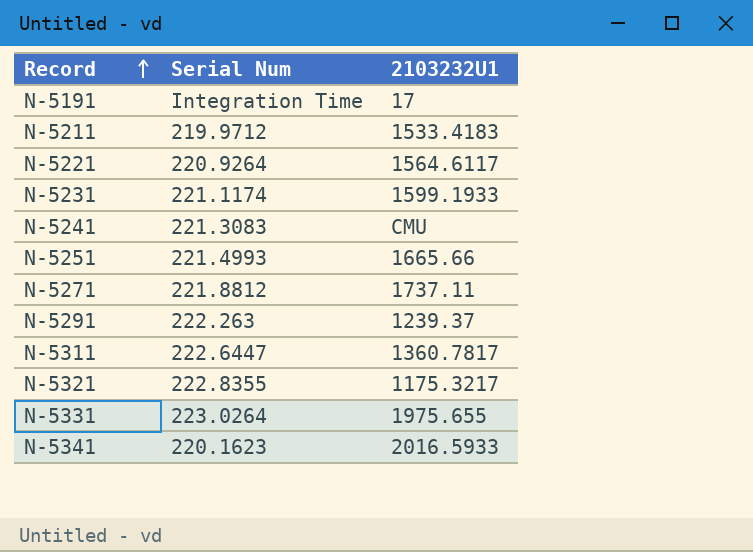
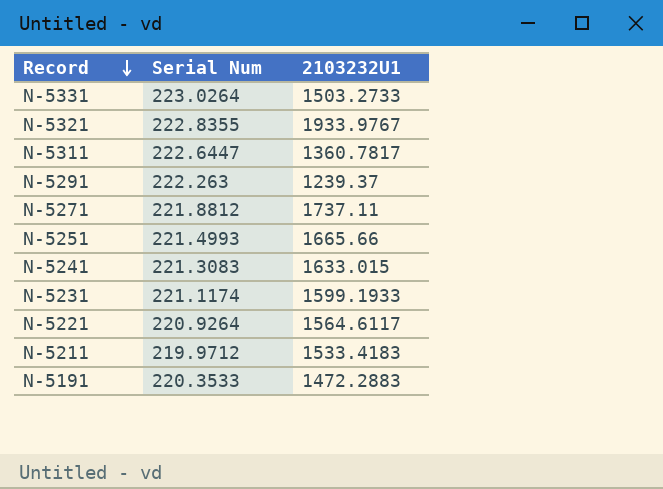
row order: Record ascending -> Record descending
row N-5341: 220.1623 | 2016.5933 -> none
N-5331 | 2103232U1: 1975.655 -> 1503.2733
N-5321 | 2103232U1: 1175.3217 -> 1933.9767
N-5241 | 2103232U1: CMU -> 1633.015
N-5191 | Serial Num: Integration Time -> 220.3533
N-5191 | 2103232U1: 17 -> 1472.2883

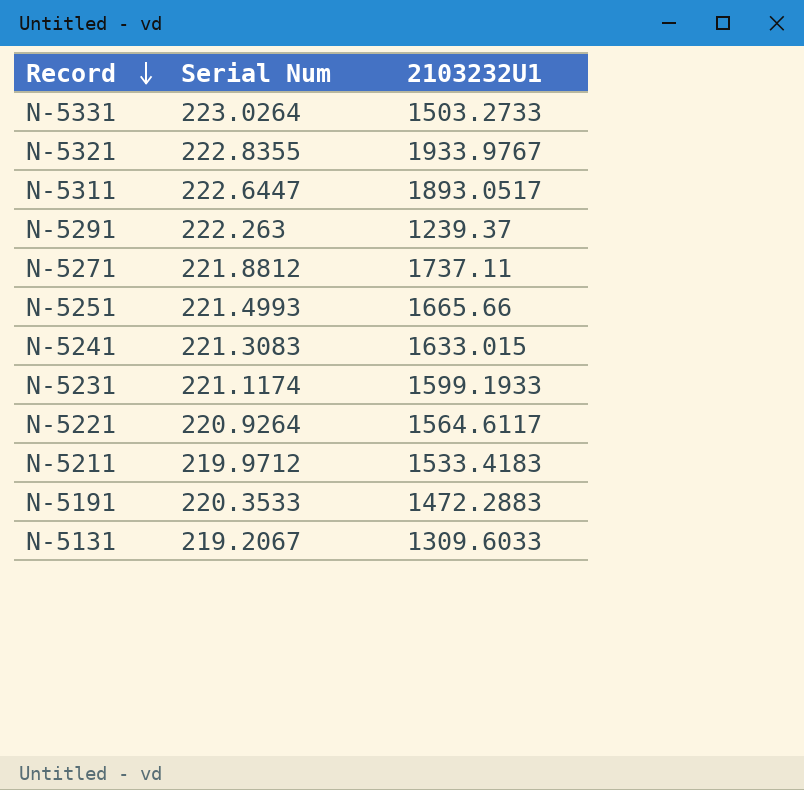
N-5311 | 2103232U1: 1360.7817 -> 1893.0517
row N-5131: none -> 219.2067 | 1309.6033

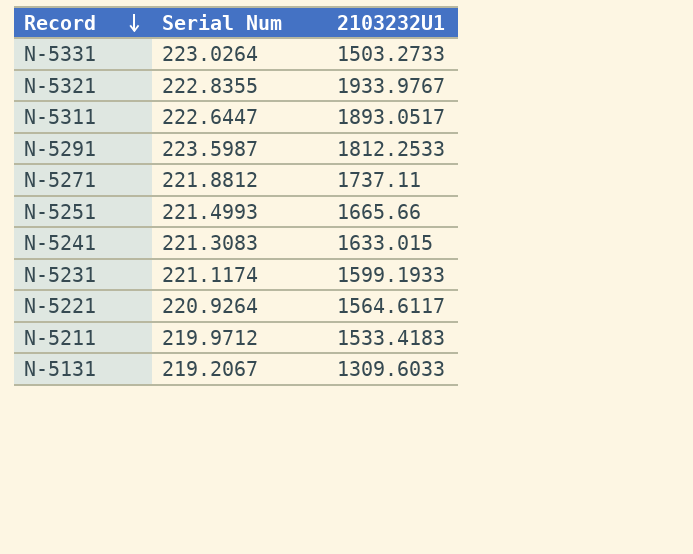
row N-5191: 220.3533 | 1472.2883 -> none
N-5291 | Serial Num: 222.263 -> 223.5987
N-5291 | 2103232U1: 1239.37 -> 1812.2533

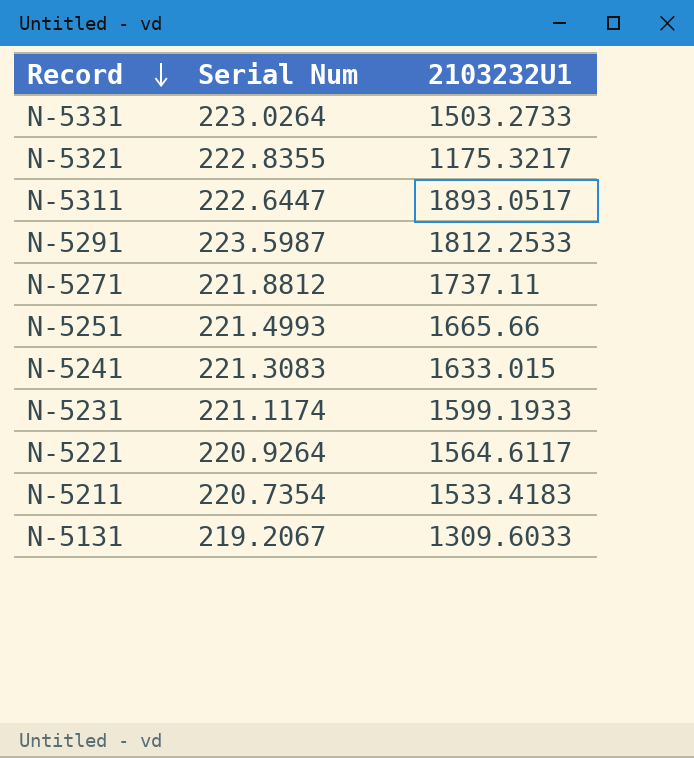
N-5321 | 2103232U1: 1933.9767 -> 1175.3217
N-5211 | Serial Num: 219.9712 -> 220.7354

